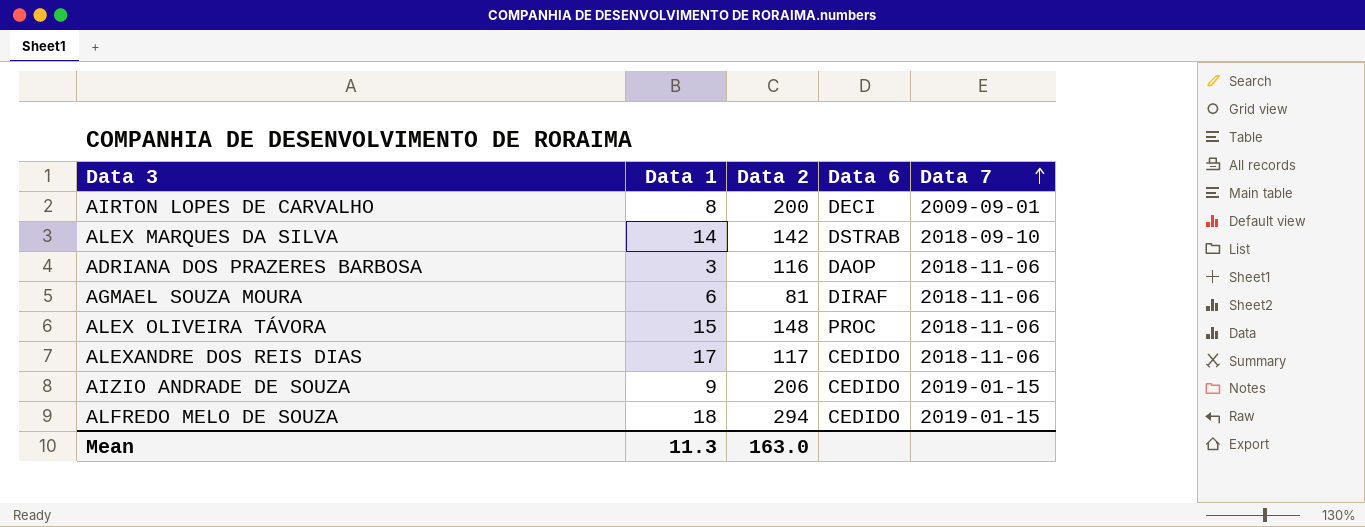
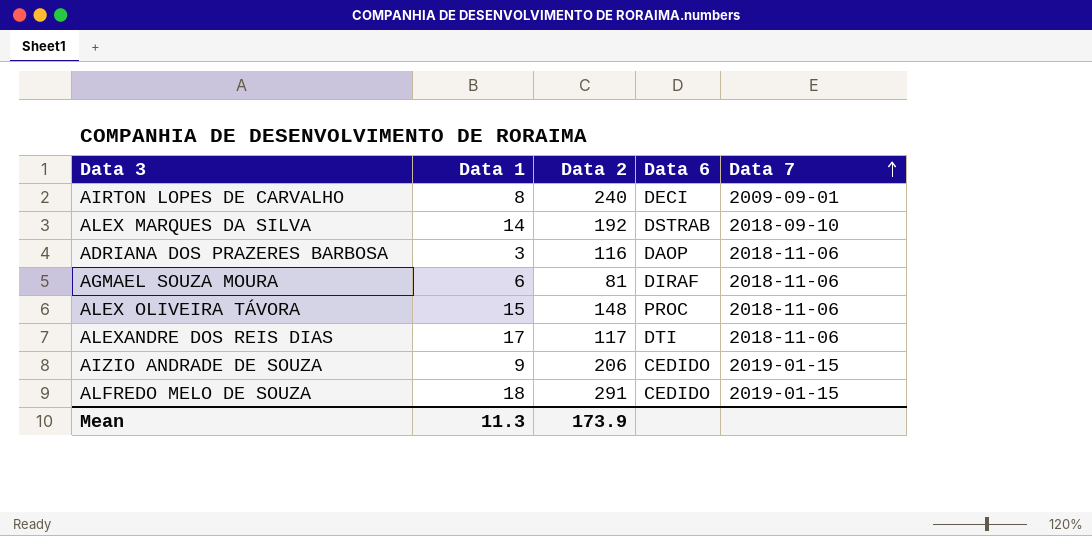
AIRTON LOPES DE CARVALHO | Data 2: 200 -> 240
ALEX MARQUES DA SILVA | Data 2: 142 -> 192
ALEXANDRE DOS REIS DIAS | Data 6: CEDIDO -> DTI
ALFREDO MELO DE SOUZA | Data 2: 294 -> 291
Mean | Data 2: 163.0 -> 173.9

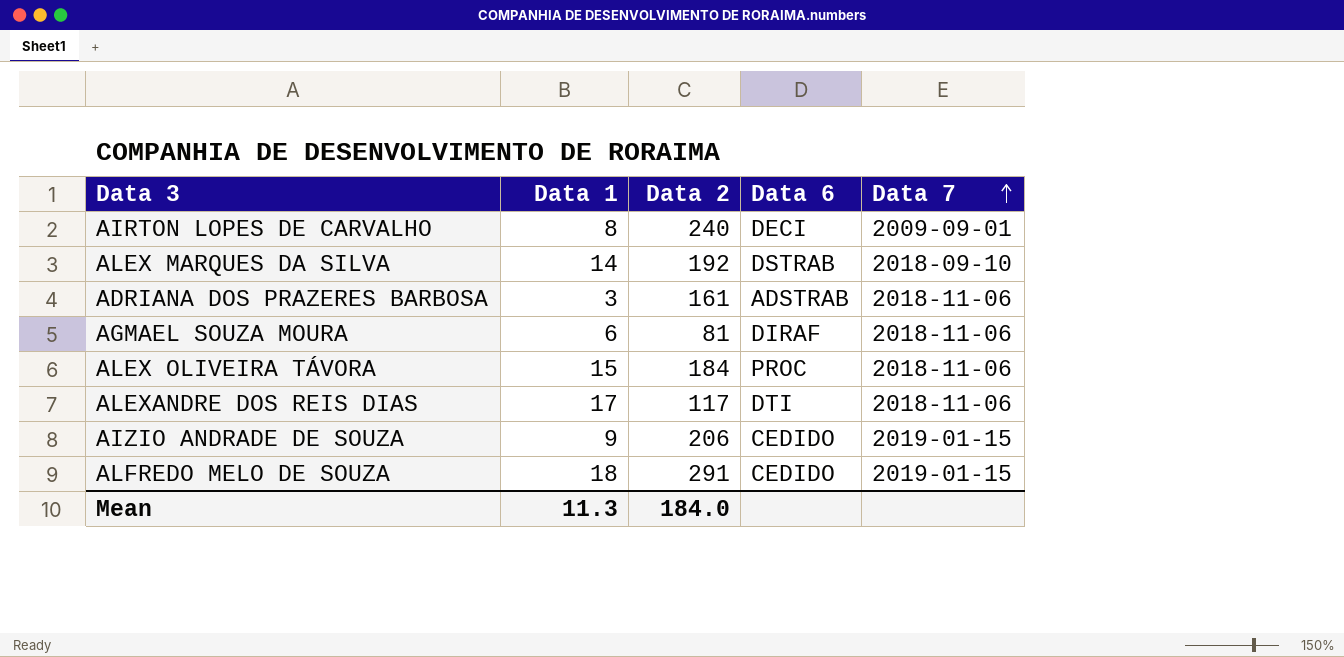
ADRIANA DOS PRAZERES BARBOSA | Data 2: 116 -> 161
ADRIANA DOS PRAZERES BARBOSA | Data 6: DAOP -> ADSTRAB
ALEX OLIVEIRA TÁVORA | Data 2: 148 -> 184
Mean | Data 2: 173.9 -> 184.0

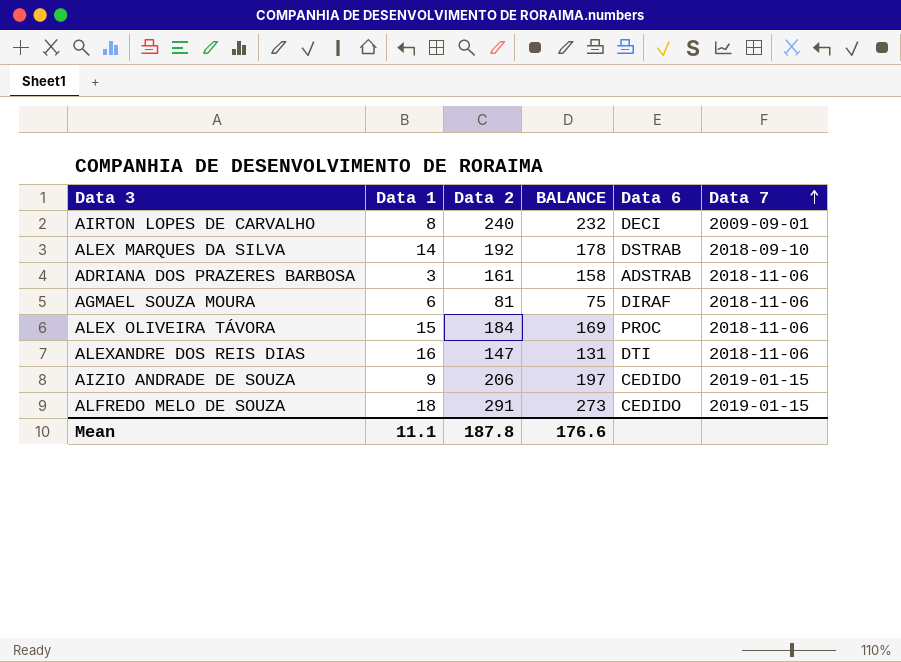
column BALANCE | formula: none -> [Data 2] - [Data 1]
ALEXANDRE DOS REIS DIAS | Data 1: 17 -> 16
ALEXANDRE DOS REIS DIAS | Data 2: 117 -> 147
Mean | Data 1: 11.3 -> 11.1
Mean | Data 2: 184.0 -> 187.8

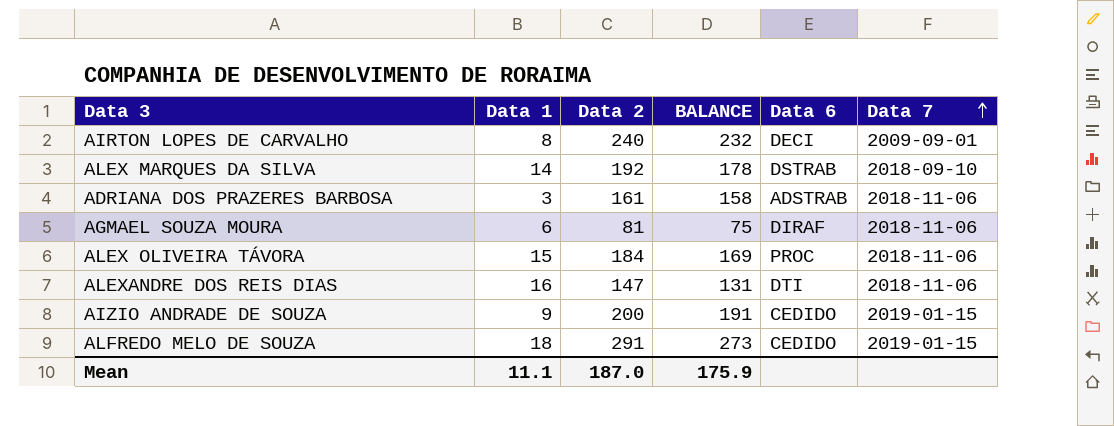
AIZIO ANDRADE DE SOUZA | Data 2: 206 -> 200
AIZIO ANDRADE DE SOUZA | BALANCE: 197 -> 191
Mean | Data 2: 187.8 -> 187.0
Mean | BALANCE: 176.6 -> 175.9

